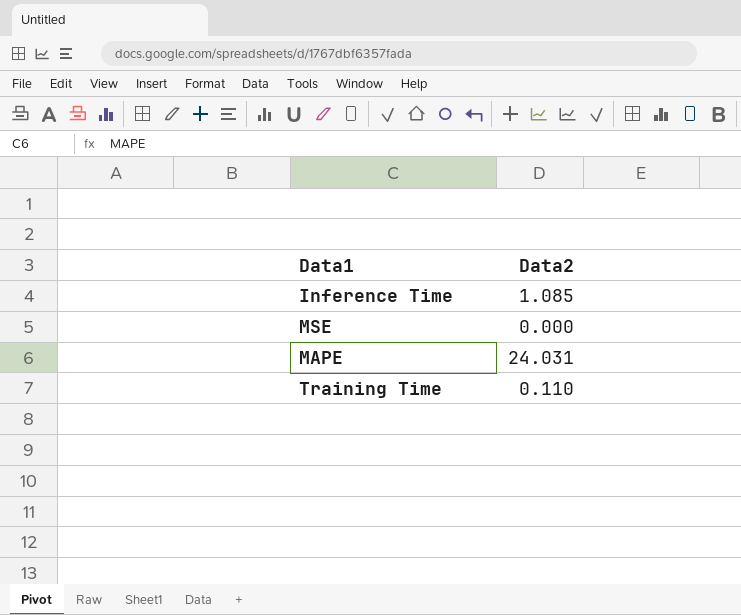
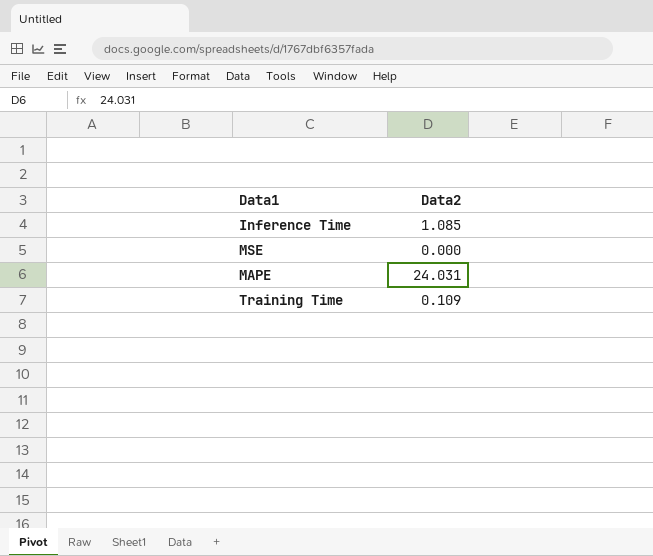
Training Time | Data2: 0.110 -> 0.109

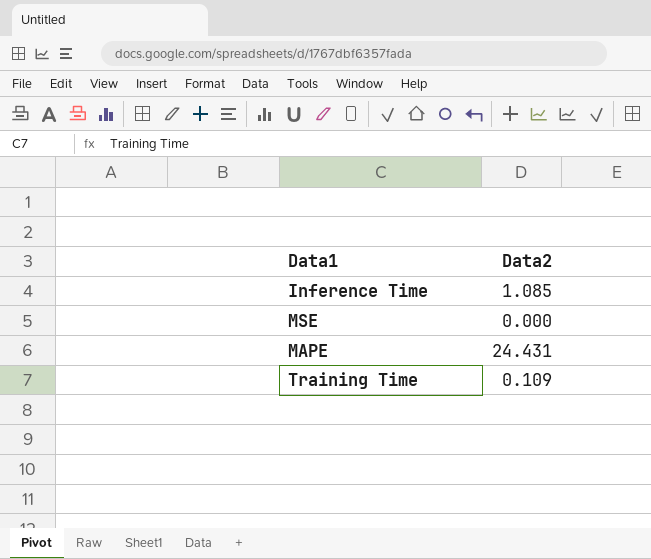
MAPE | Data2: 24.031 -> 24.431

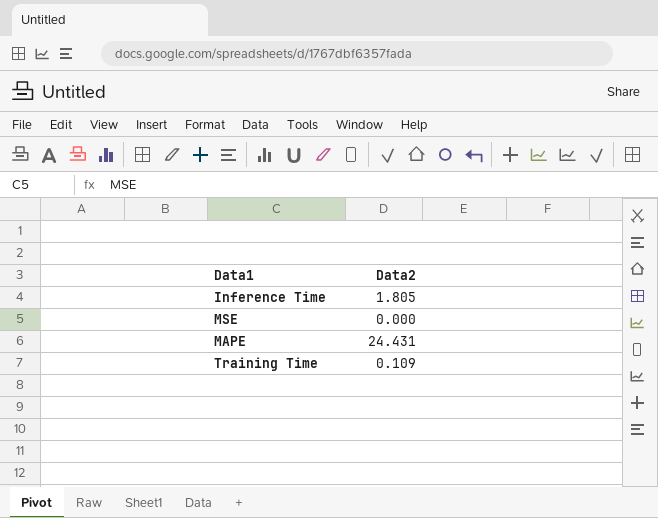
Inference Time | Data2: 1.085 -> 1.805

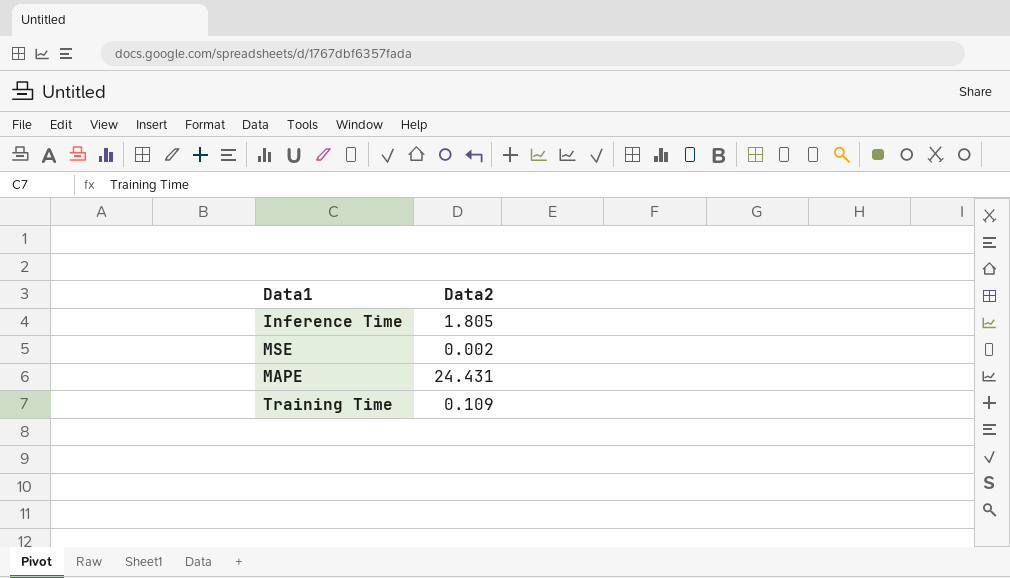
MSE | Data2: 0.000 -> 0.002

